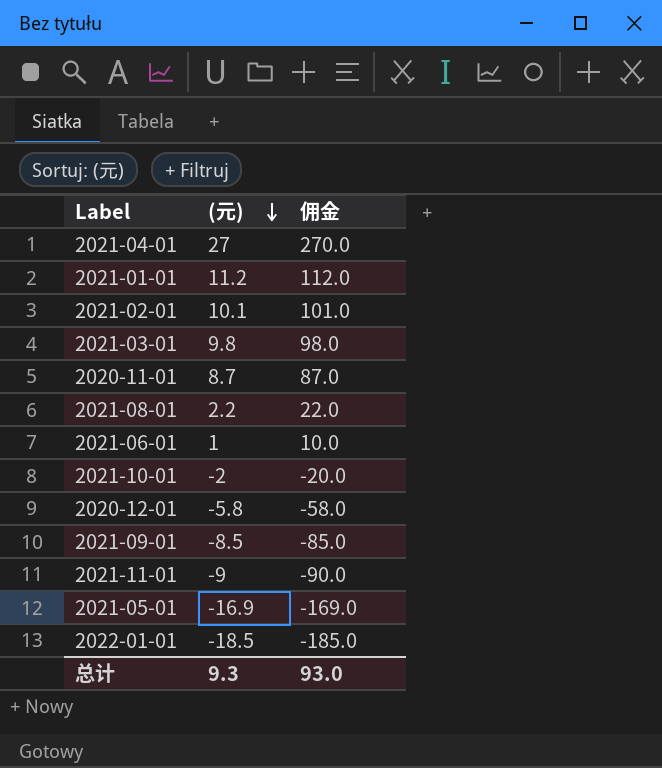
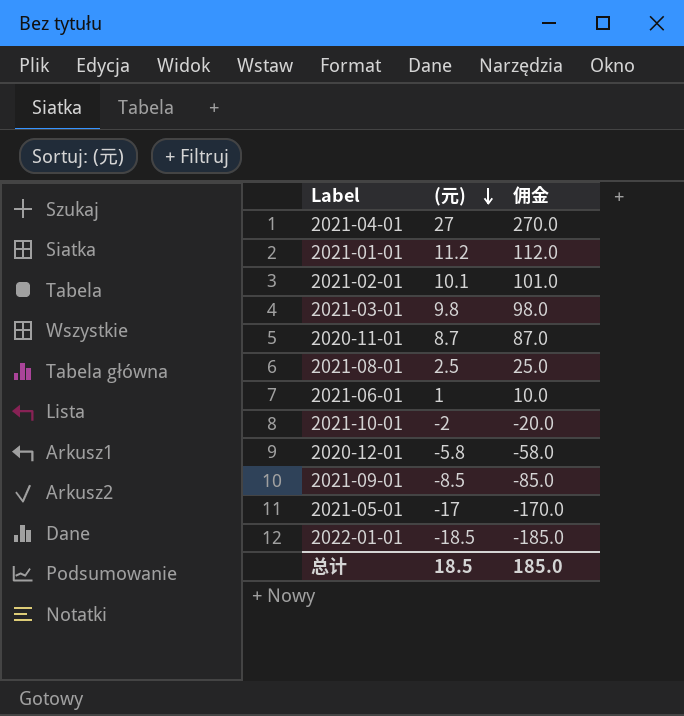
row 2021-11-01: -9 | -90.0 -> none
2021-08-01 | (元): 2.2 -> 2.5
2021-08-01 | 佣金: 22.0 -> 25.0
2021-05-01 | (元): -16.9 -> -17
2021-05-01 | 佣金: -169.0 -> -170.0
总计 | (元): 9.3 -> 18.5
总计 | 佣金: 93.0 -> 185.0

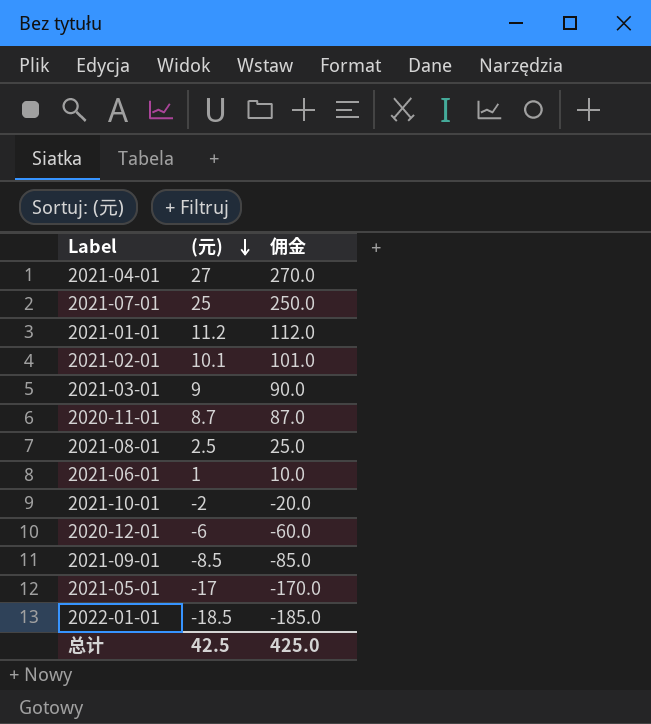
row 2021-07-01: none -> 25 | 250.0
2021-03-01 | (元): 9.8 -> 9
2021-03-01 | 佣金: 98.0 -> 90.0
2020-12-01 | (元): -5.8 -> -6
2020-12-01 | 佣金: -58.0 -> -60.0
总计 | (元): 18.5 -> 42.5
总计 | 佣金: 185.0 -> 425.0

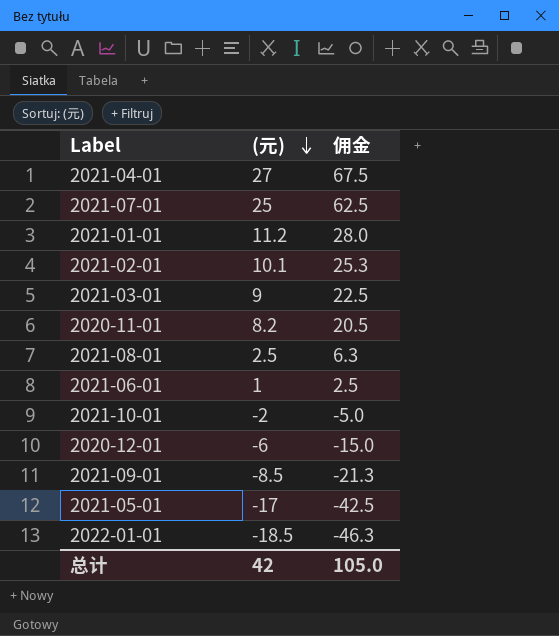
column 佣金 | formula: [(元)] * 10 -> [(元)] * 2.5
2020-11-01 | (元): 8.7 -> 8.2
总计 | (元): 42.5 -> 42
总计 | 佣金: 425.0 -> 105.0

